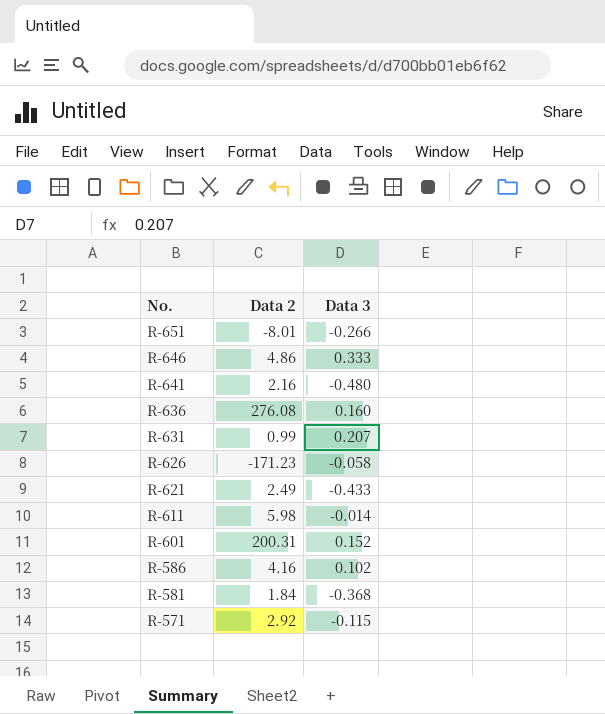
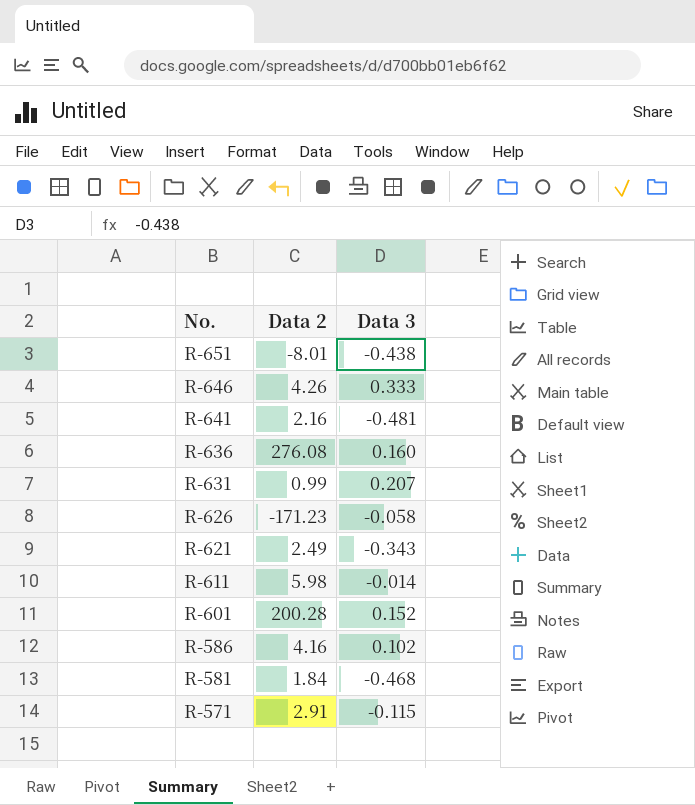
R-651 | Data 3: -0.266 -> -0.438
R-646 | Data 2: 4.86 -> 4.26
R-641 | Data 3: -0.480 -> -0.481
R-621 | Data 3: -0.433 -> -0.343
R-601 | Data 2: 200.31 -> 200.28
R-581 | Data 3: -0.368 -> -0.468
R-571 | Data 2: 2.92 -> 2.91

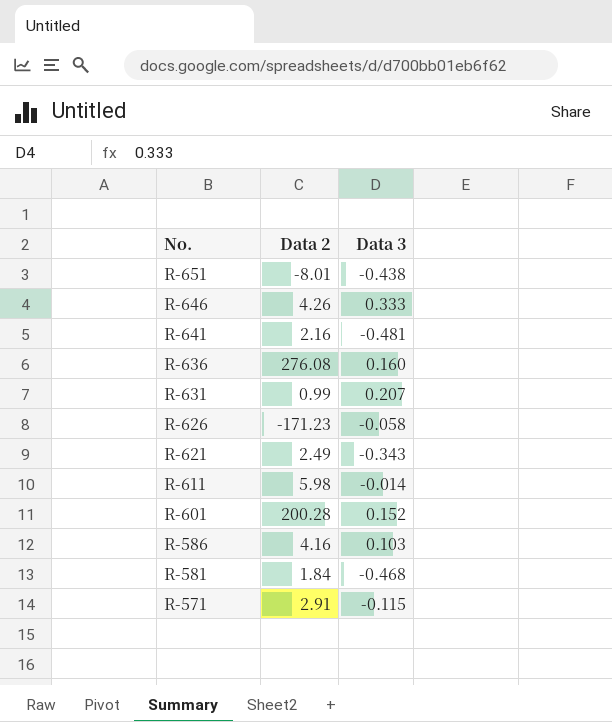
R-586 | Data 3: 0.102 -> 0.103

